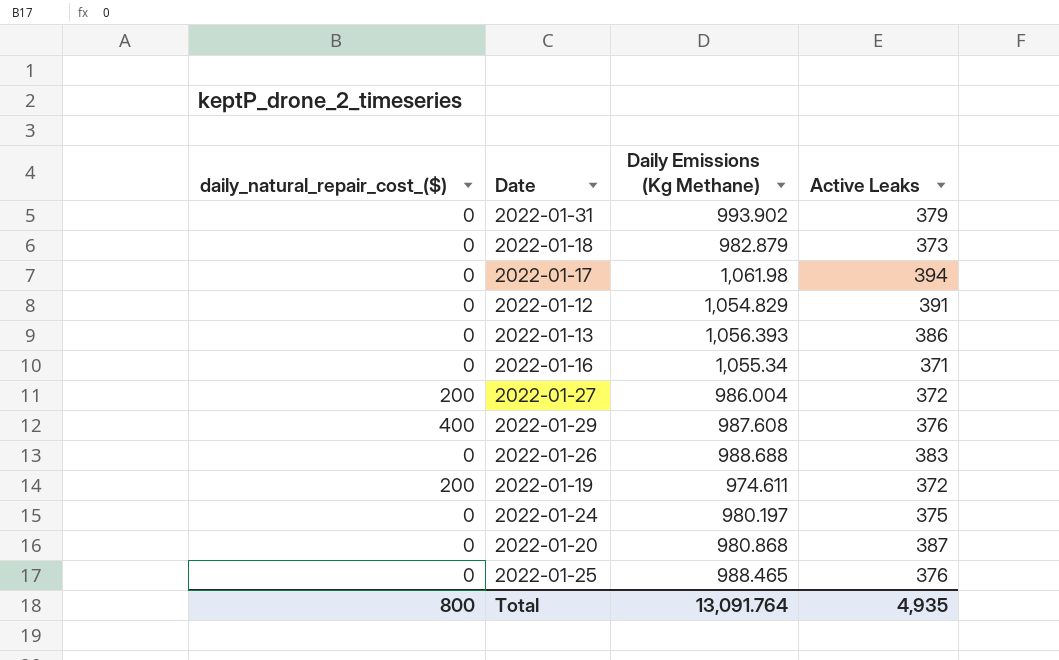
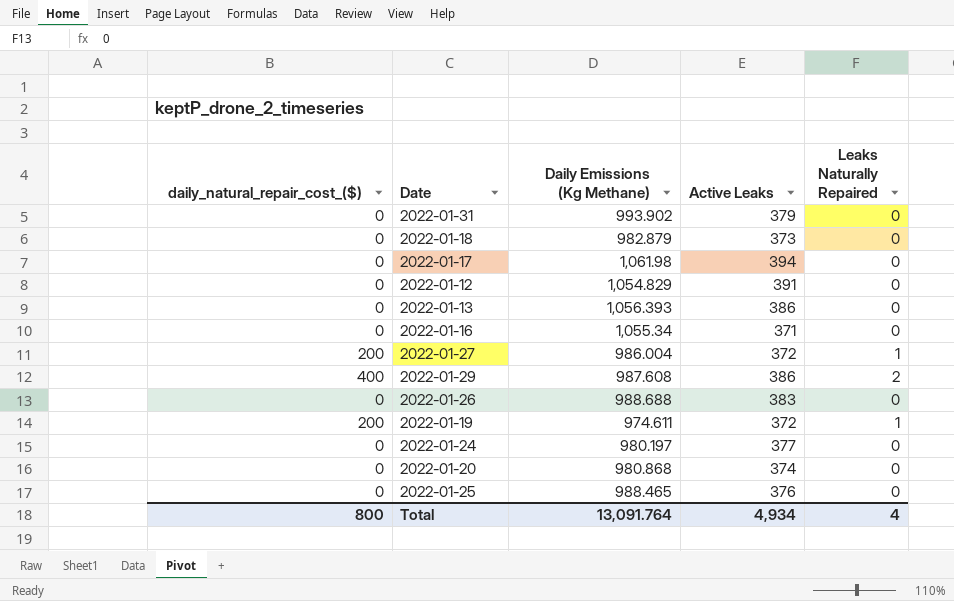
column Leaks Naturally Repaired | position: none -> 5
2022-01-29 | Active Leaks: 376 -> 386
2022-01-24 | Active Leaks: 375 -> 377
2022-01-20 | Active Leaks: 387 -> 374
Total | Active Leaks: 4,935 -> 4,934

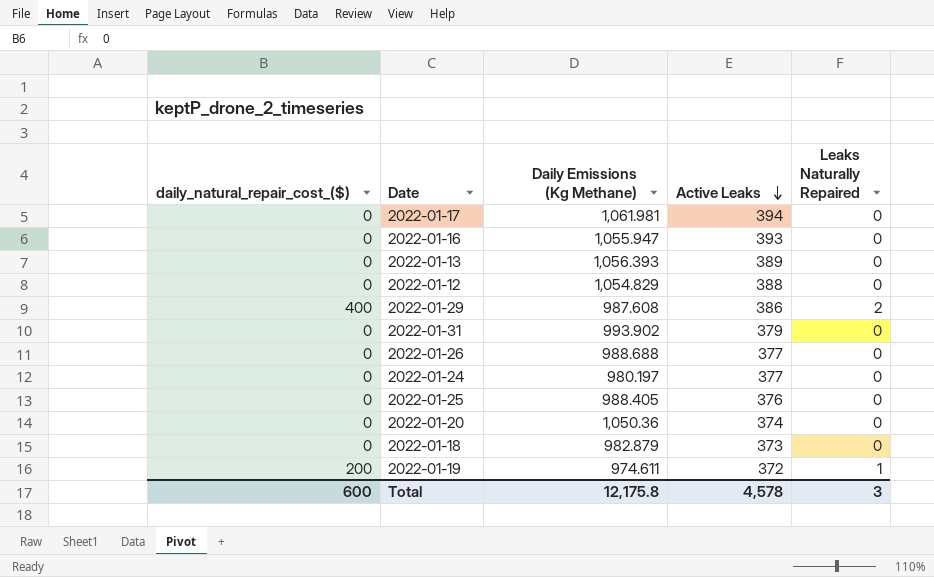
row order: none -> Active Leaks descending
row 2022-01-27: 200 | 986.004 | 372 | 1 -> none
2022-01-17 | Daily Emissions (Kg Methane): 1,061.98 -> 1,061.981
2022-01-16 | Daily Emissions (Kg Methane): 1,055.34 -> 1,055.947
2022-01-16 | Active Leaks: 371 -> 393
2022-01-13 | Active Leaks: 386 -> 389
2022-01-12 | Active Leaks: 391 -> 388
2022-01-26 | Active Leaks: 383 -> 377
2022-01-25 | Daily Emissions (Kg Methane): 988.465 -> 988.405
2022-01-20 | Daily Emissions (Kg Methane): 980.868 -> 1,050.36
Total | daily_natural_repair_cost_($): 800 -> 600
Total | Daily Emissions (Kg Methane): 13,091.764 -> 12,175.8
Total | Active Leaks: 4,934 -> 4,578
Total | Leaks Naturally Repaired: 4 -> 3

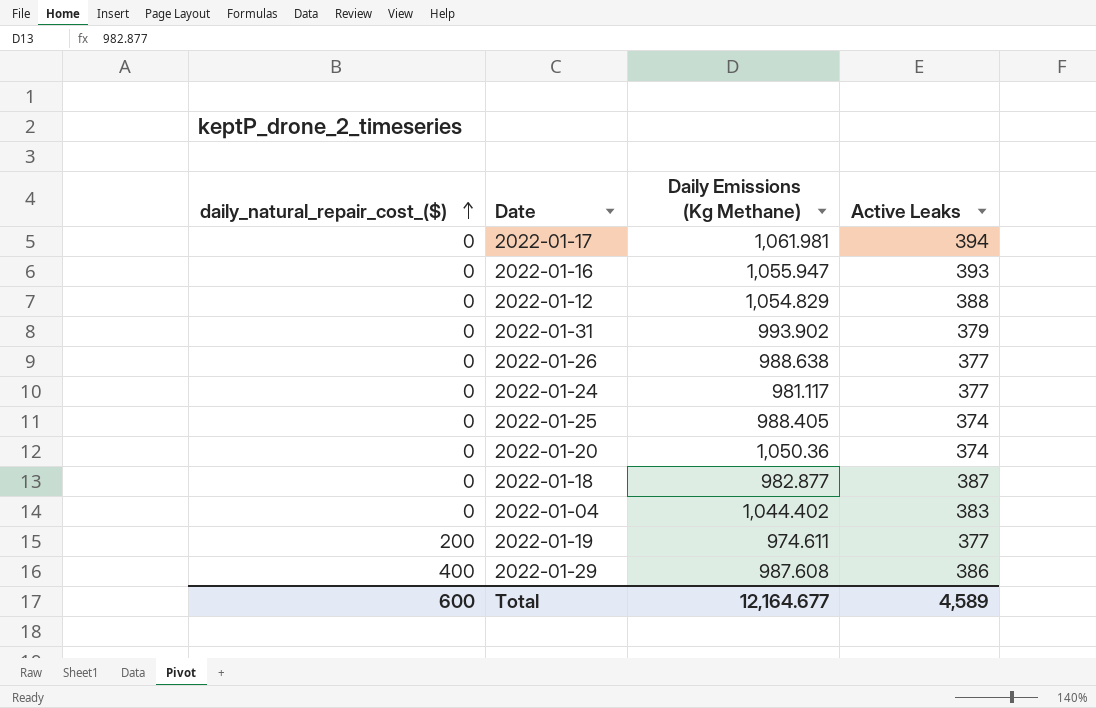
row order: Active Leaks descending -> daily_natural_repair_cost_($) ascending
column Leaks Naturally Repaired | position: 5 -> none
row 2022-01-13: 0 | 1,056.393 | 389 | 0 -> none
2022-01-26 | Daily Emissions (Kg Methane): 988.688 -> 988.638
2022-01-24 | Daily Emissions (Kg Methane): 980.197 -> 981.117
2022-01-25 | Active Leaks: 376 -> 374
2022-01-18 | Daily Emissions (Kg Methane): 982.879 -> 982.877
2022-01-18 | Active Leaks: 373 -> 387
row 2022-01-04: none -> 0 | 1,044.402 | 383
2022-01-19 | Active Leaks: 372 -> 377
Total | Daily Emissions (Kg Methane): 12,175.8 -> 12,164.677
Total | Active Leaks: 4,578 -> 4,589

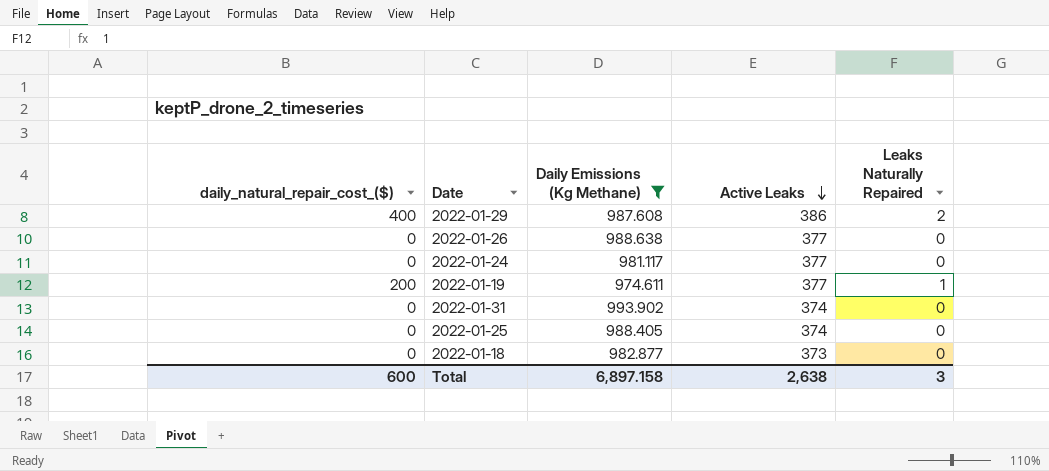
filter: none -> Daily Emissions (Kg Methane) <= 993.902
row order: daily_natural_repair_cost_($) ascending -> Active Leaks descending
column Leaks Naturally Repaired | position: none -> 5
2022-01-31 | Active Leaks: 379 -> 374
2022-01-18 | Active Leaks: 387 -> 373
Total | Daily Emissions (Kg Methane): 12,164.677 -> 6,897.158
Total | Active Leaks: 4,589 -> 2,638

